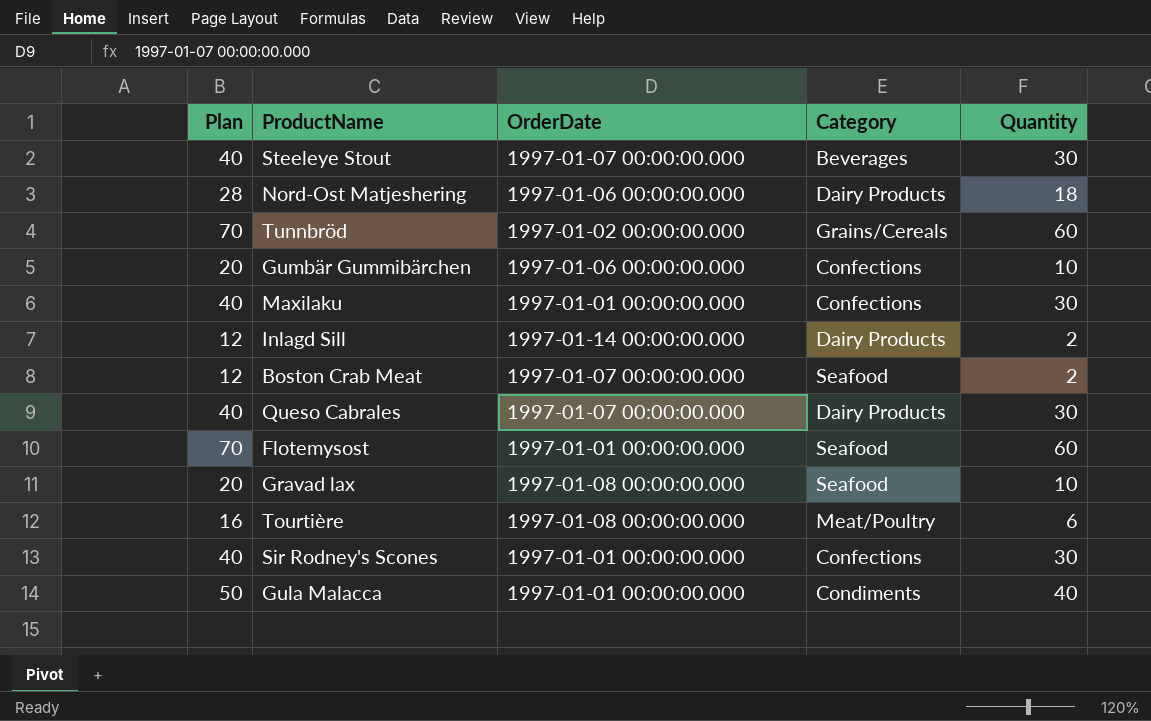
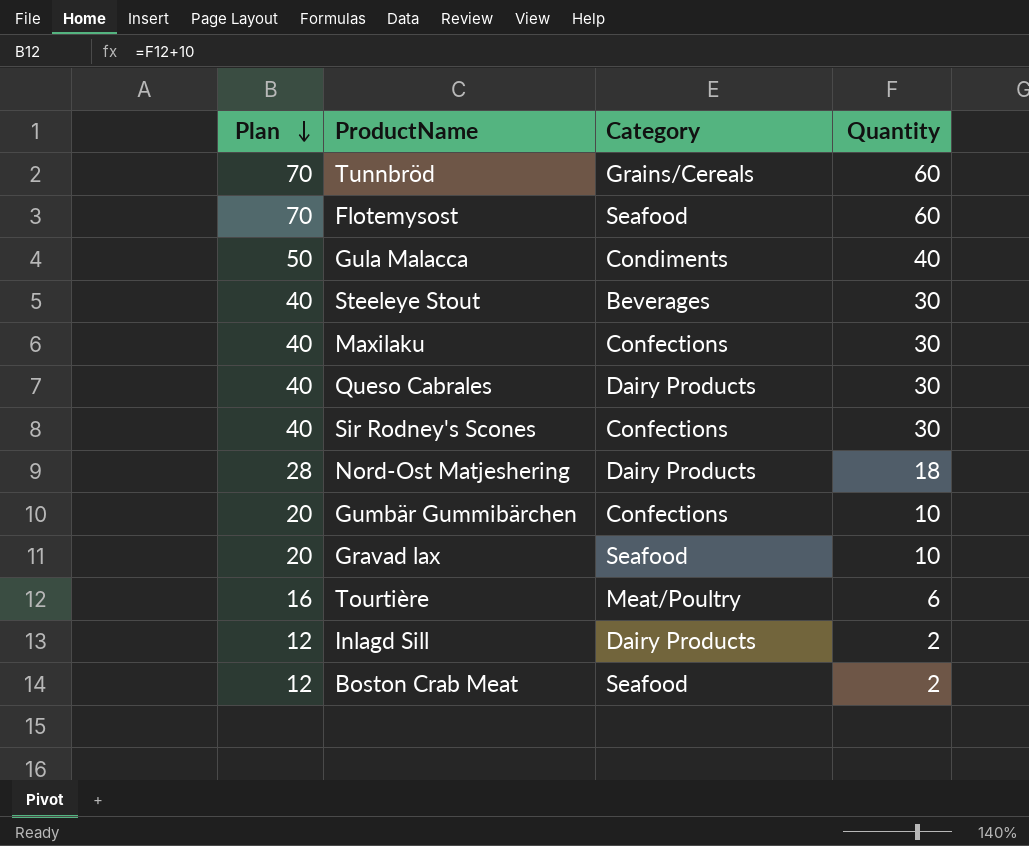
row order: none -> Plan descending
column OrderDate | position: 3 -> none

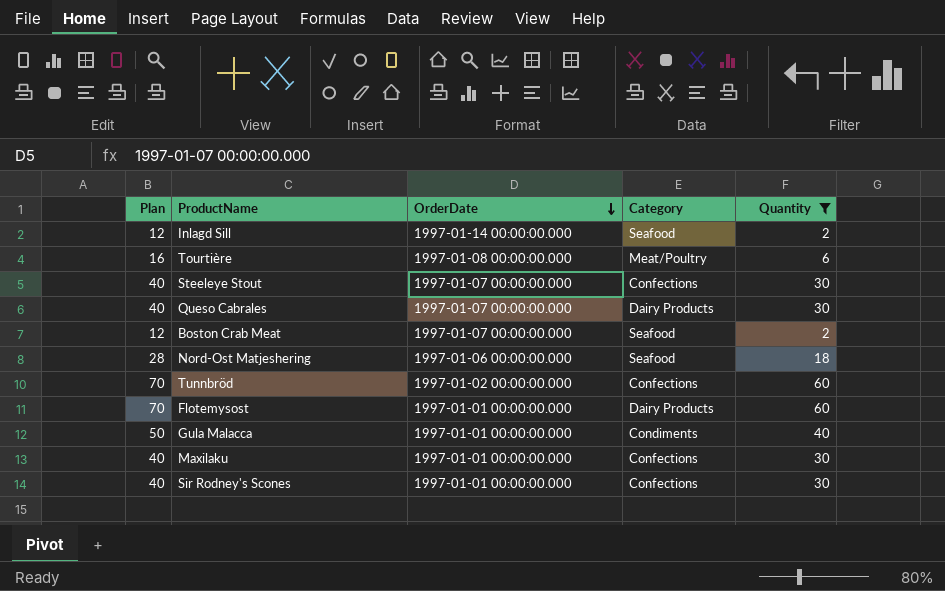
filter: none -> Quantity != 10
row order: Plan descending -> OrderDate descending
column OrderDate | position: none -> 3
Inlagd Sill | Category: Dairy Products -> Seafood
Steeleye Stout | Category: Beverages -> Confections
Nord-Ost Matjeshering | Category: Dairy Products -> Seafood
Tunnbröd | Category: Grains/Cereals -> Confections
Flotemysost | Category: Seafood -> Dairy Products

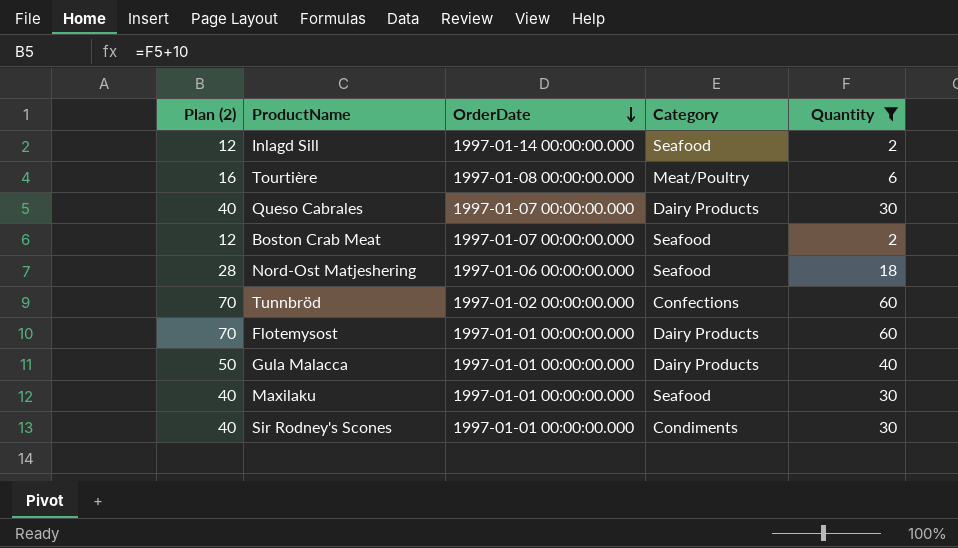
column name: Plan -> Plan (2)
row Steeleye Stout: 40 | 1997-01-07 00:00:00.000 | Confections | 30 -> none
Gula Malacca | Category: Condiments -> Dairy Products
Maxilaku | Category: Confections -> Seafood
Sir Rodney's Scones | Category: Confections -> Condiments

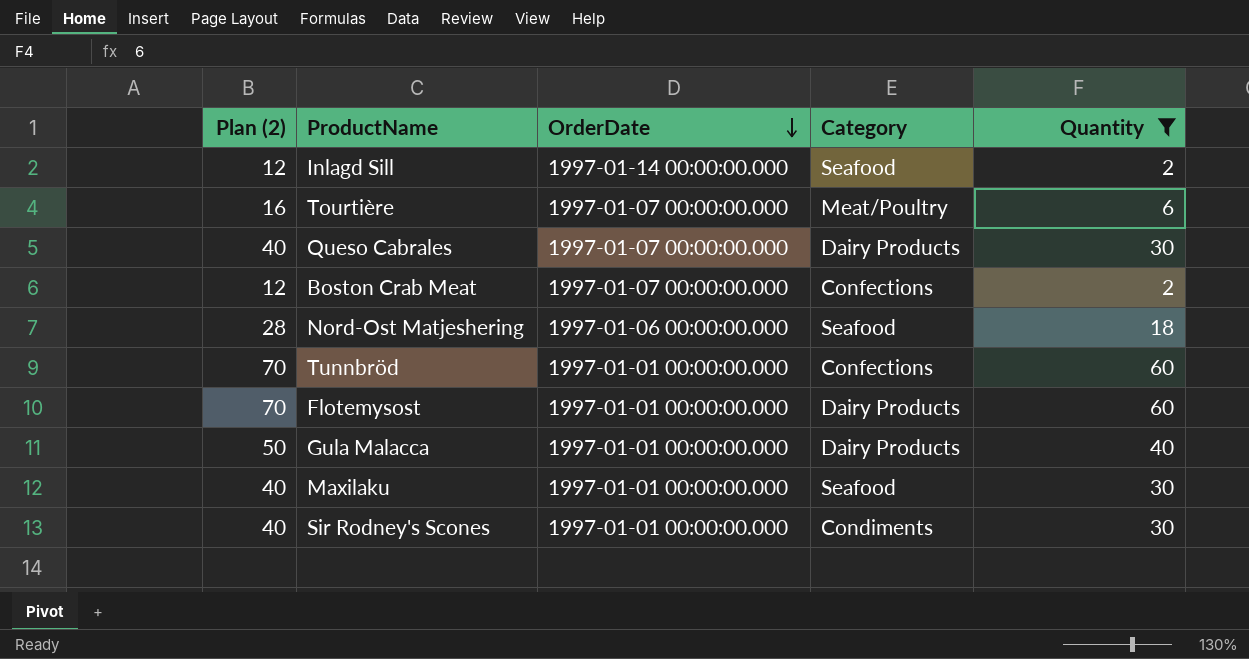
Tourtière | OrderDate: 1997-01-08 00:00:00.000 -> 1997-01-07 00:00:00.000
Boston Crab Meat | Category: Seafood -> Confections
Tunnbröd | OrderDate: 1997-01-02 00:00:00.000 -> 1997-01-01 00:00:00.000

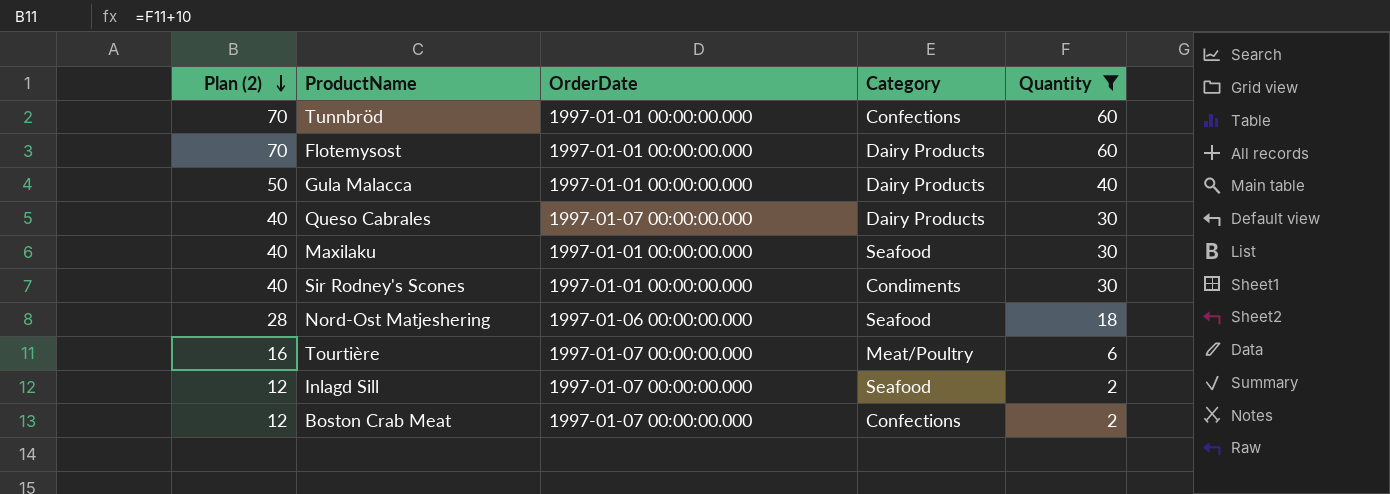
row order: OrderDate descending -> Plan (2) descending
Inlagd Sill | OrderDate: 1997-01-14 00:00:00.000 -> 1997-01-07 00:00:00.000

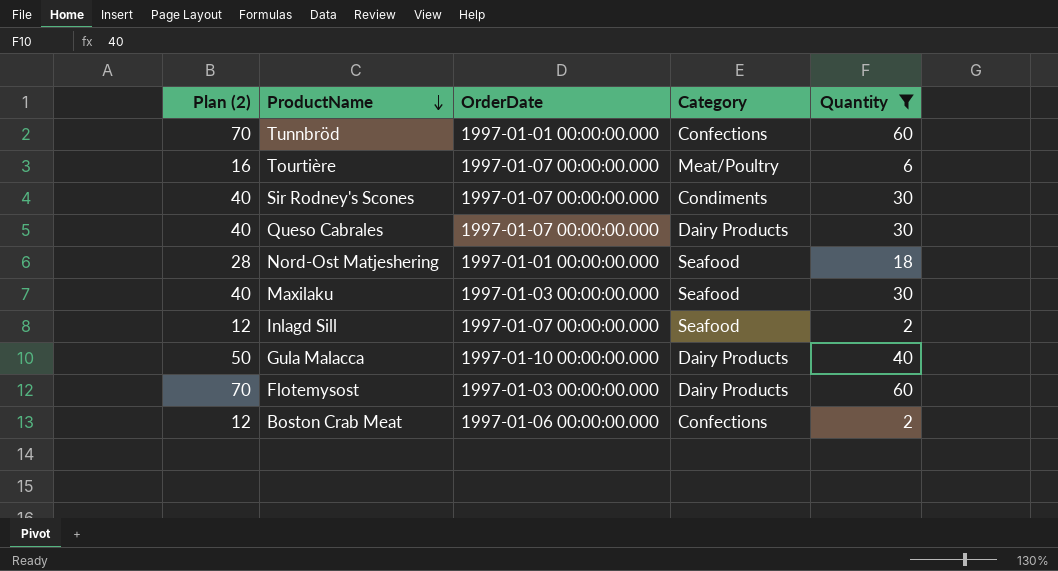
row order: Plan (2) descending -> ProductName descending
Sir Rodney's Scones | OrderDate: 1997-01-01 00:00:00.000 -> 1997-01-07 00:00:00.000
Nord-Ost Matjeshering | OrderDate: 1997-01-06 00:00:00.000 -> 1997-01-01 00:00:00.000
Maxilaku | OrderDate: 1997-01-01 00:00:00.000 -> 1997-01-03 00:00:00.000
Gula Malacca | OrderDate: 1997-01-01 00:00:00.000 -> 1997-01-10 00:00:00.000
Flotemysost | OrderDate: 1997-01-01 00:00:00.000 -> 1997-01-03 00:00:00.000
Boston Crab Meat | OrderDate: 1997-01-07 00:00:00.000 -> 1997-01-06 00:00:00.000

